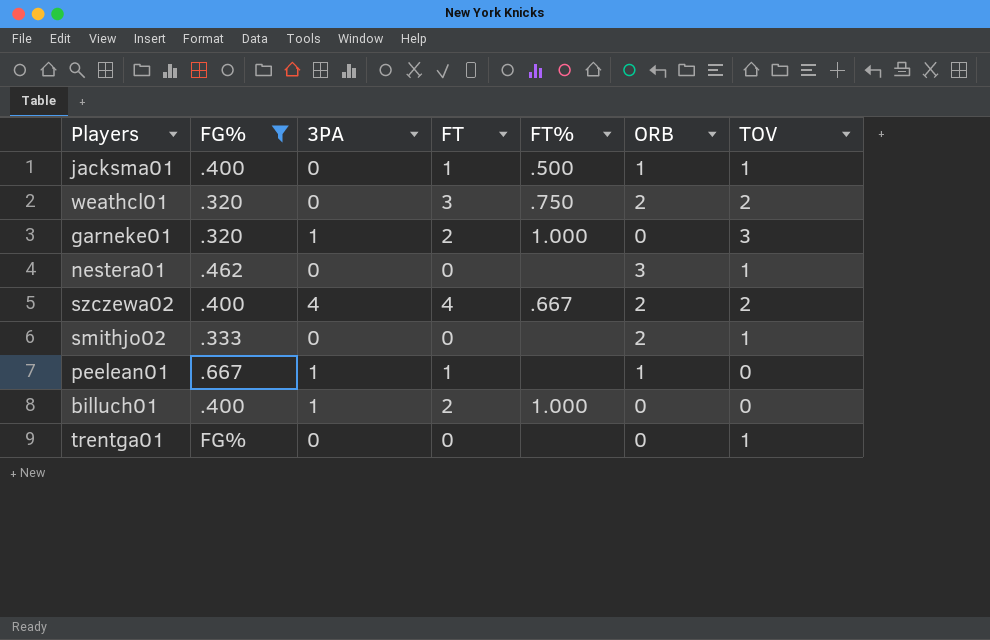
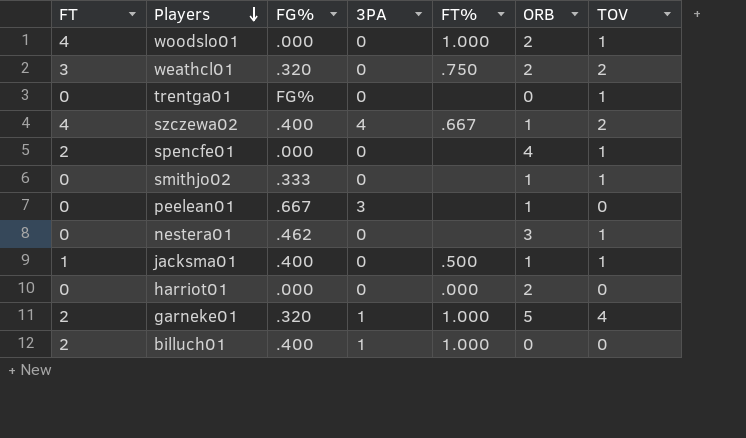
filter: FG% != .000 -> none
row order: none -> Players descending
column FT | position: 4 -> 1
szczewa02 | ORB: 2 -> 1
smithjo02 | ORB: 2 -> 1
peelean01 | FT: 1 -> 0
peelean01 | 3PA: 1 -> 3
garneke01 | ORB: 0 -> 5
garneke01 | TOV: 3 -> 4

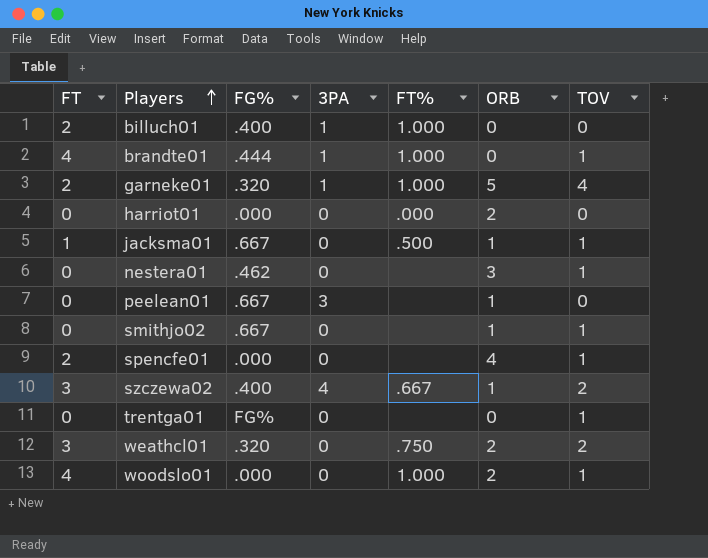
row order: Players descending -> Players ascending
row brandte01: none -> 4 | .444 | 1 | 1.000 | 0 | 1
jacksma01 | FG%: .400 -> .667
smithjo02 | FG%: .333 -> .667
szczewa02 | FT: 4 -> 3

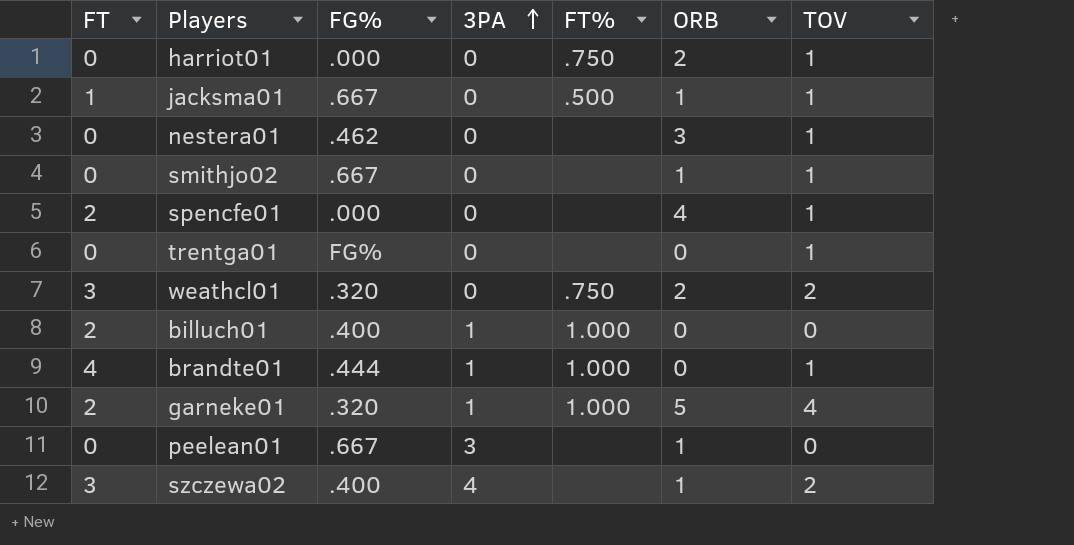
row order: Players ascending -> 3PA ascending
row woodslo01: 4 | .000 | 0 | 1.000 | 2 | 1 -> none
harriot01 | FT%: .000 -> .750
harriot01 | TOV: 0 -> 1
szczewa02 | FT%: .667 -> none

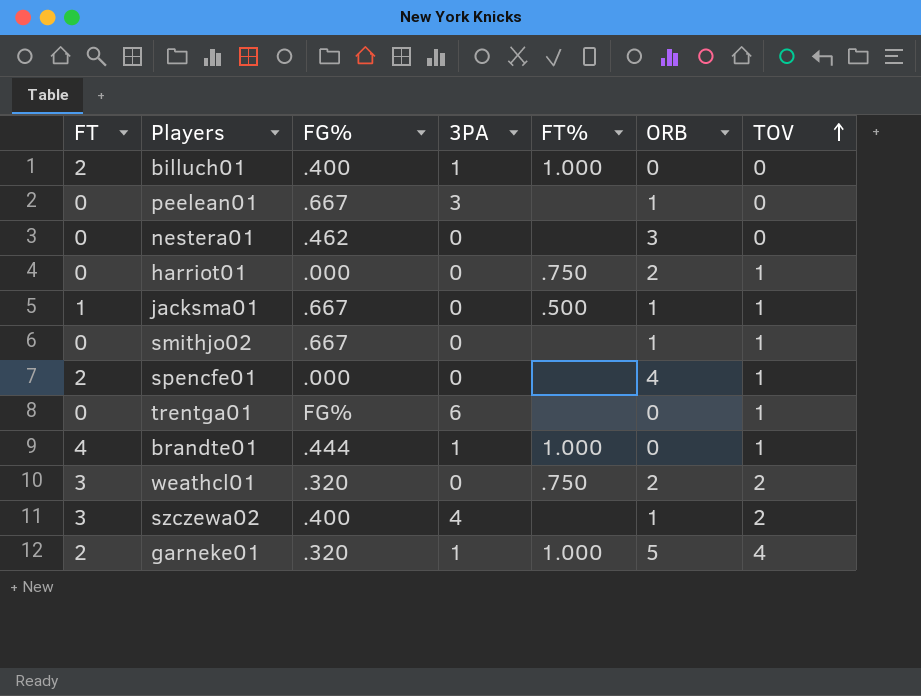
row order: 3PA ascending -> TOV ascending
nestera01 | TOV: 1 -> 0
trentga01 | 3PA: 0 -> 6

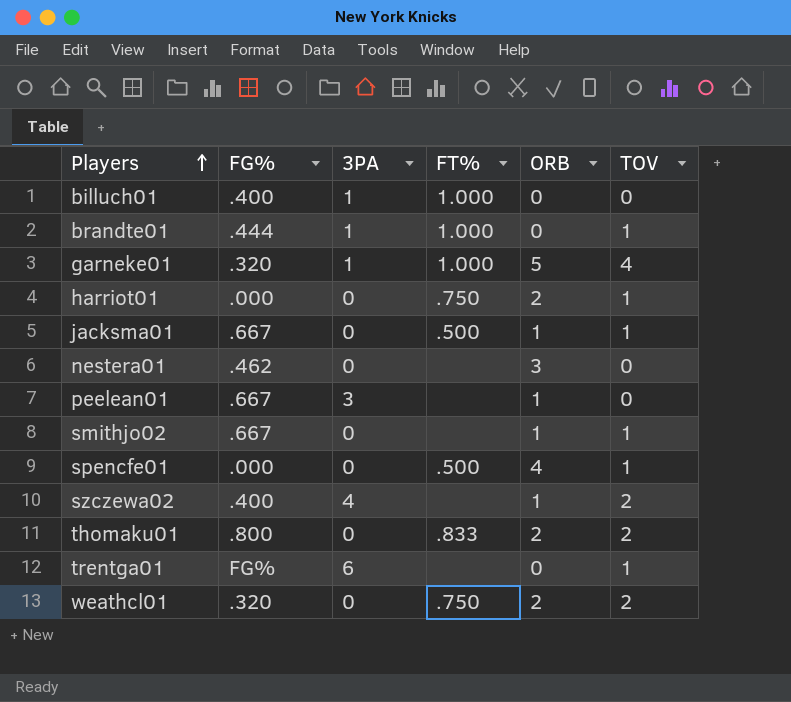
row order: TOV ascending -> Players ascending
column FT | position: 1 -> none
spencfe01 | FT%: none -> .500
row thomaku01: none -> .800 | 0 | .833 | 2 | 2

